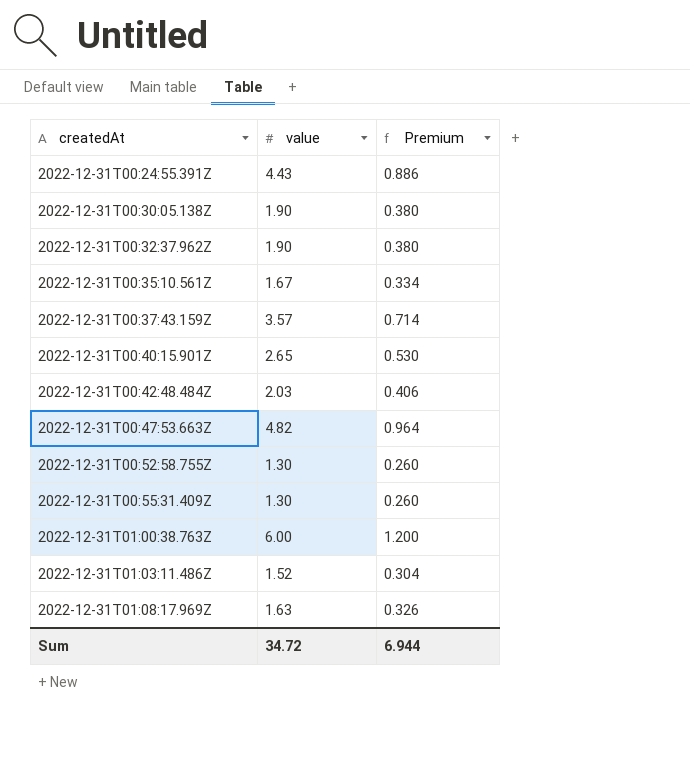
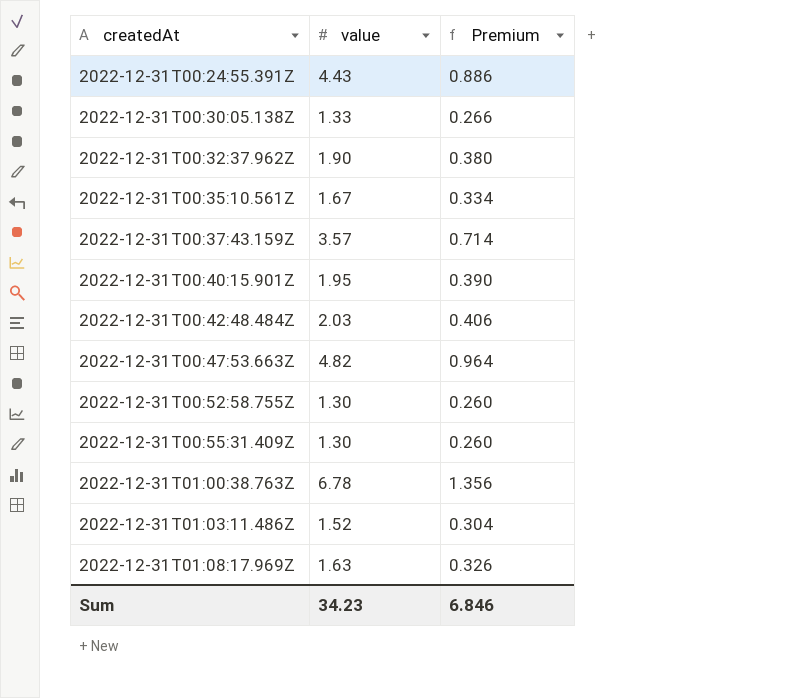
2022-12-31T00:30:05.138Z | value: 1.90 -> 1.33
2022-12-31T00:30:05.138Z | Premium: 0.380 -> 0.266
2022-12-31T00:40:15.901Z | value: 2.65 -> 1.95
2022-12-31T00:40:15.901Z | Premium: 0.530 -> 0.390
2022-12-31T01:00:38.763Z | value: 6.00 -> 6.78
2022-12-31T01:00:38.763Z | Premium: 1.200 -> 1.356
Sum | value: 34.72 -> 34.23
Sum | Premium: 6.944 -> 6.846

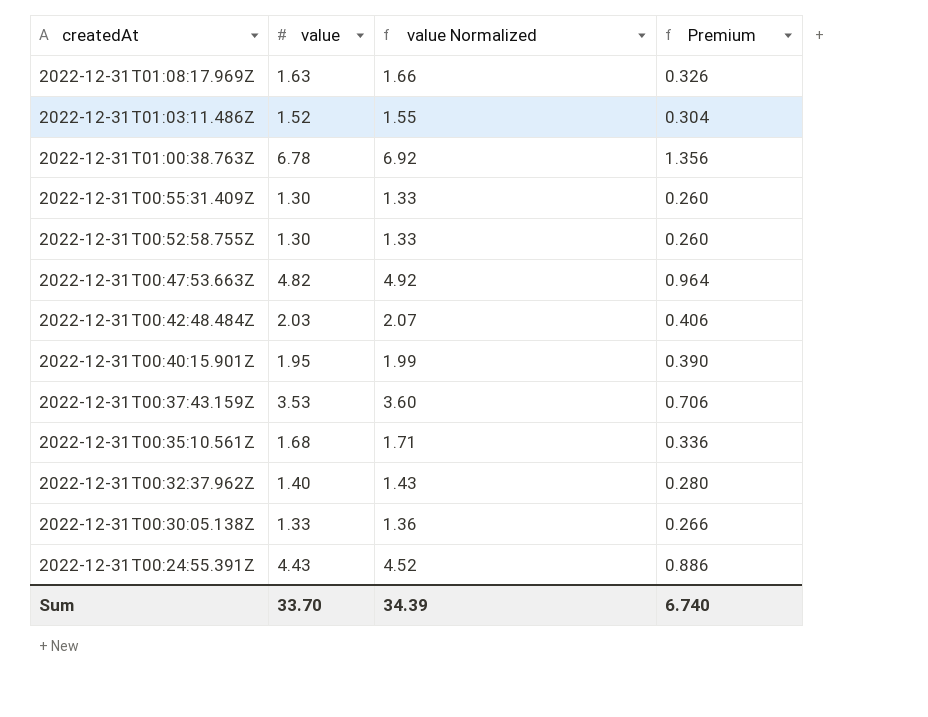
row order: createdAt ascending -> createdAt descending
column value Normalized | formula: none -> [value] * 1.02
2022-12-31T00:37:43.159Z | value: 3.57 -> 3.53
2022-12-31T00:37:43.159Z | Premium: 0.714 -> 0.706
2022-12-31T00:35:10.561Z | value: 1.67 -> 1.68
2022-12-31T00:35:10.561Z | Premium: 0.334 -> 0.336
2022-12-31T00:32:37.962Z | value: 1.90 -> 1.40
2022-12-31T00:32:37.962Z | Premium: 0.380 -> 0.280
Sum | value: 34.23 -> 33.70
Sum | Premium: 6.846 -> 6.740

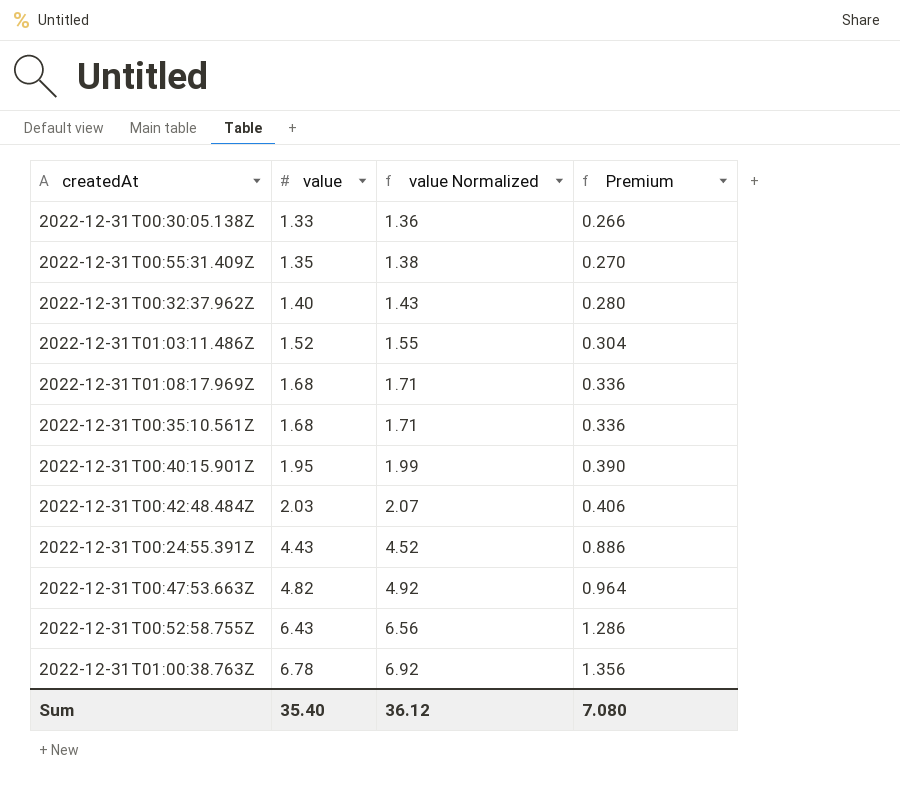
row order: createdAt descending -> value ascending
row 2022-12-31T00:37:43.159Z: 3.53 | 3.60 | 0.706 -> none
2022-12-31T00:55:31.409Z | value: 1.30 -> 1.35
2022-12-31T00:55:31.409Z | value Normalized: 1.33 -> 1.38
2022-12-31T00:55:31.409Z | Premium: 0.260 -> 0.270
2022-12-31T01:08:17.969Z | value: 1.63 -> 1.68
2022-12-31T01:08:17.969Z | value Normalized: 1.66 -> 1.71
2022-12-31T01:08:17.969Z | Premium: 0.326 -> 0.336
2022-12-31T00:52:58.755Z | value: 1.30 -> 6.43
2022-12-31T00:52:58.755Z | value Normalized: 1.33 -> 6.56
2022-12-31T00:52:58.755Z | Premium: 0.260 -> 1.286
Sum | value: 33.70 -> 35.40
Sum | value Normalized: 34.39 -> 36.12
Sum | Premium: 6.740 -> 7.080

